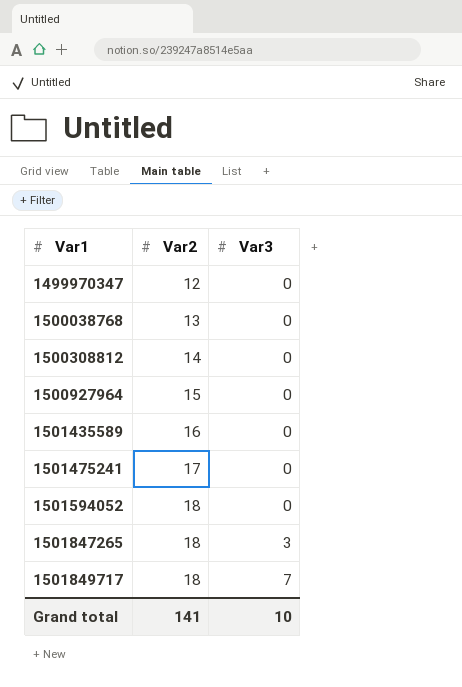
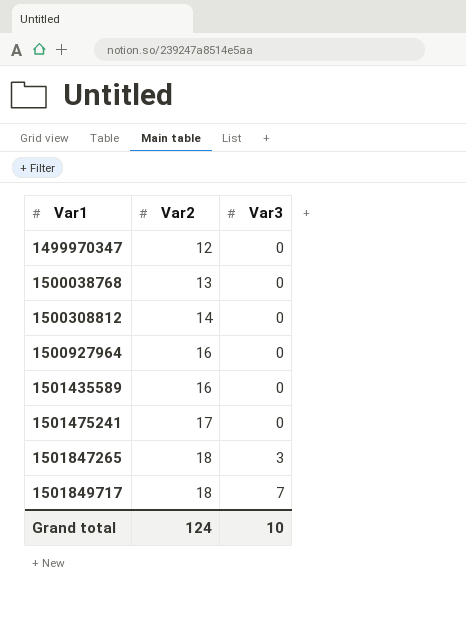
row 1501594052: 18 | 0 -> none
1500927964 | Var2: 15 -> 16
Grand total | Var2: 141 -> 124

